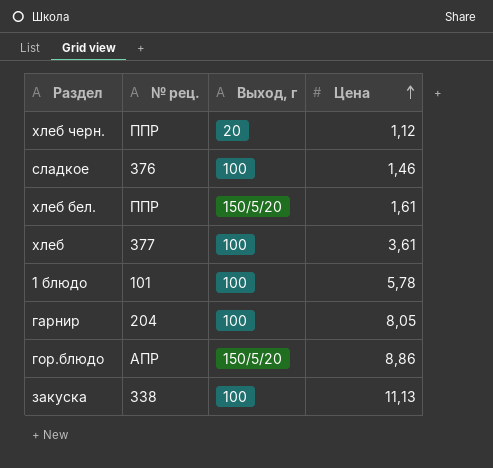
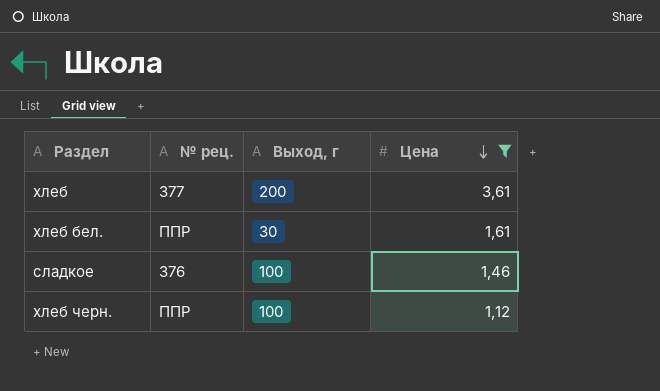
filter: none -> Цена <= 3,61
row order: Цена ascending -> Цена descending
хлеб | Выход, г: 100 -> 200
хлеб бел. | Выход, г: 150/5/20 -> 30
хлеб черн. | Выход, г: 20 -> 100

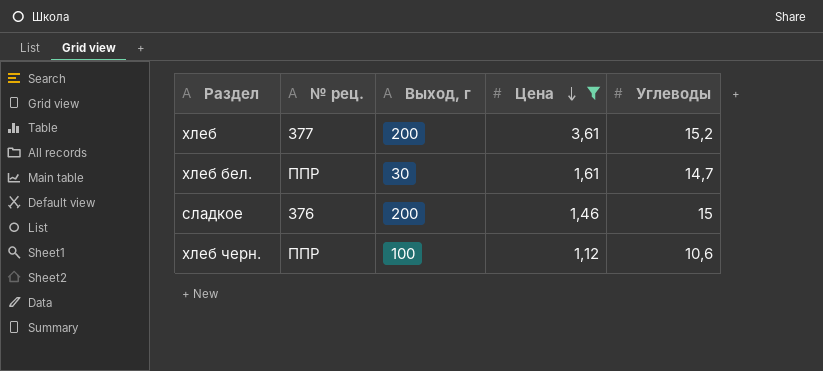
column Углеводы | position: none -> 5
сладкое | Выход, г: 100 -> 200

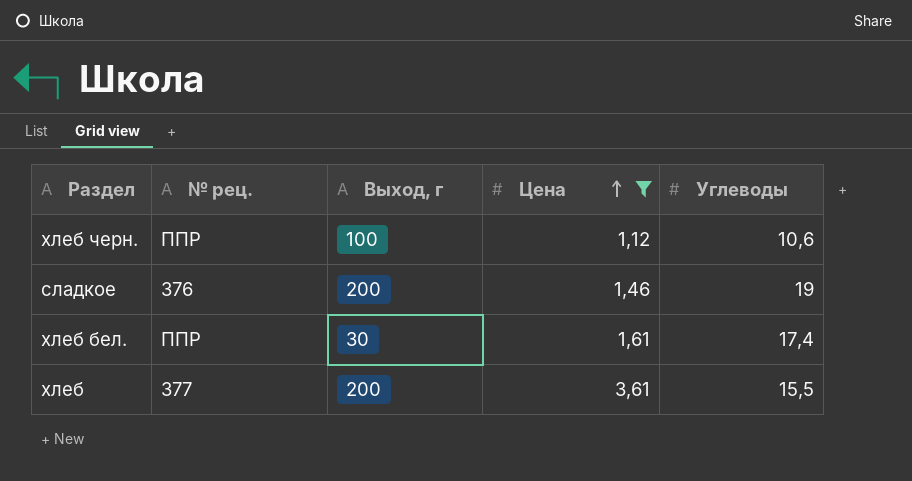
row order: Цена descending -> Цена ascending
сладкое | Углеводы: 15 -> 19
хлеб бел. | Углеводы: 14,7 -> 17,4
хлеб | Углеводы: 15,2 -> 15,5

